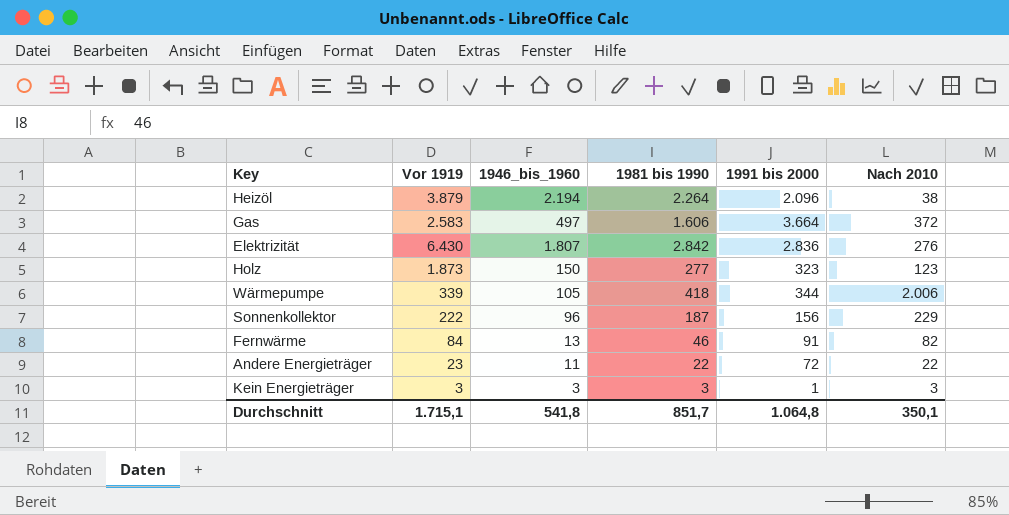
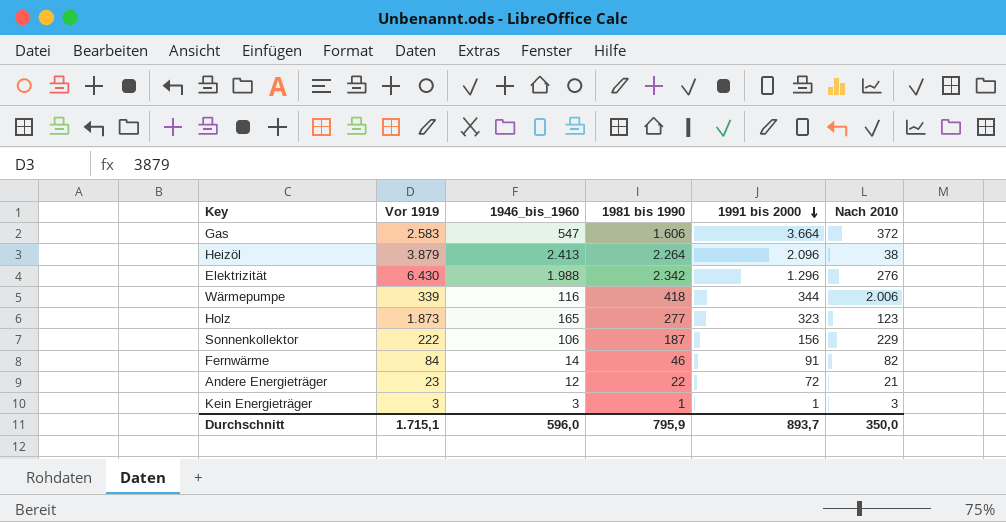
row order: none -> 1991 bis 2000 descending
Gas | 1946_bis_1960: 497 -> 547
Heizöl | 1946_bis_1960: 2.194 -> 2.413
Elektrizität | 1946_bis_1960: 1.807 -> 1.988
Elektrizität | 1981 bis 1990: 2.842 -> 2.342
Elektrizität | 1991 bis 2000: 2.836 -> 1.296
Wärmepumpe | 1946_bis_1960: 105 -> 116
Holz | 1946_bis_1960: 150 -> 165
Sonnenkollektor | 1946_bis_1960: 96 -> 106
Fernwärme | 1946_bis_1960: 13 -> 14
Andere Energieträger | 1946_bis_1960: 11 -> 12
Andere Energieträger | Nach 2010: 22 -> 21
Kein Energieträger | 1981 bis 1990: 3 -> 1
Durchschnitt | 1946_bis_1960: 541,8 -> 596,0
Durchschnitt | 1981 bis 1990: 851,7 -> 795,9
Durchschnitt | 1991 bis 2000: 1.064,8 -> 893,7
Durchschnitt | Nach 2010: 350,1 -> 350,0

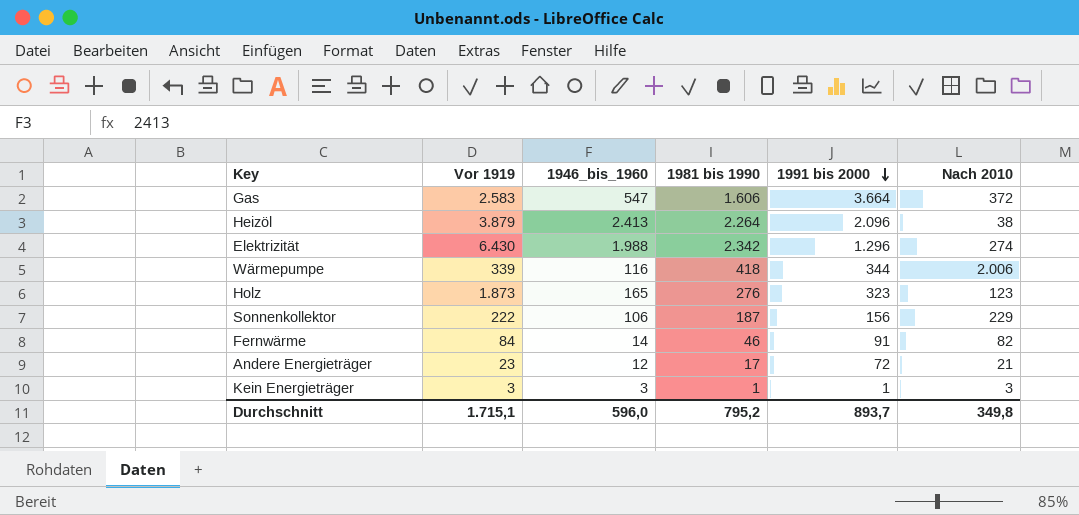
Elektrizität | Nach 2010: 276 -> 274
Holz | 1981 bis 1990: 277 -> 276
Andere Energieträger | 1981 bis 1990: 22 -> 17
Durchschnitt | 1981 bis 1990: 795,9 -> 795,2
Durchschnitt | Nach 2010: 350,0 -> 349,8

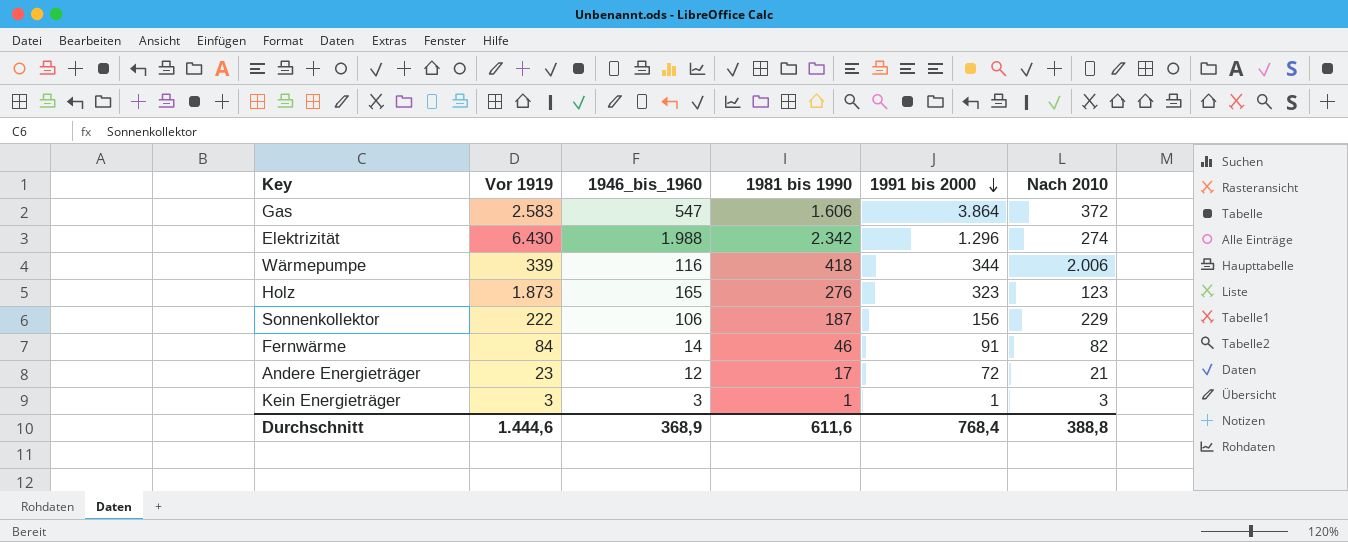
row Heizöl: 3.879 | 2.413 | 2.264 | 2.096 | 38 -> none
Gas | 1991 bis 2000: 3.664 -> 3.864
Durchschnitt | Vor 1919: 1.715,1 -> 1.444,6
Durchschnitt | 1946_bis_1960: 596,0 -> 368,9
Durchschnitt | 1981 bis 1990: 795,2 -> 611,6
Durchschnitt | 1991 bis 2000: 893,7 -> 768,4
Durchschnitt | Nach 2010: 349,8 -> 388,8

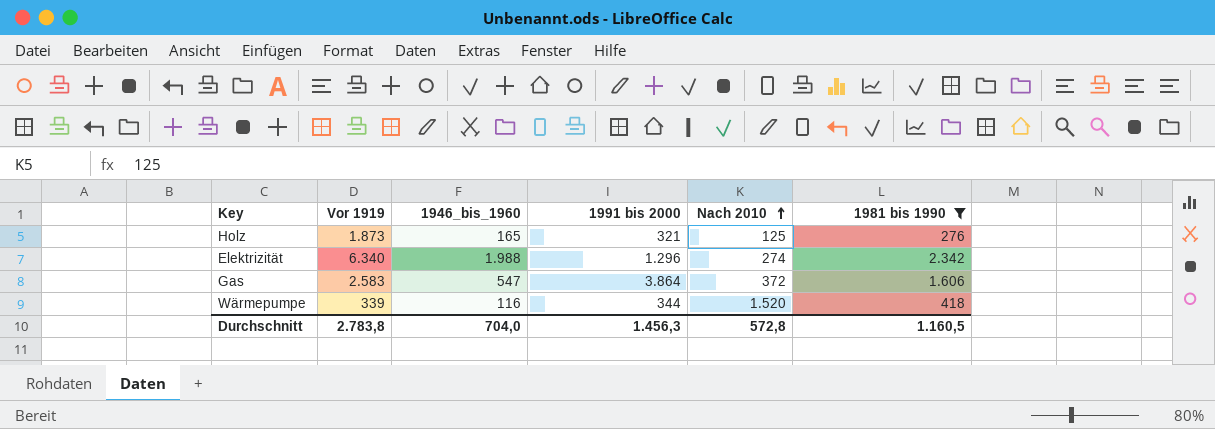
filter: none -> 1981 bis 1990 >= 276
row order: 1991 bis 2000 descending -> Nach 2010 ascending
column 1981 bis 1990 | position: 4 -> 6
Holz | 1991 bis 2000: 323 -> 321
Holz | Nach 2010: 123 -> 125
Elektrizität | Vor 1919: 6.430 -> 6.340
Wärmepumpe | Nach 2010: 2.006 -> 1.520
Durchschnitt | Vor 1919: 1.444,6 -> 2.783,8
Durchschnitt | 1946_bis_1960: 368,9 -> 704,0
Durchschnitt | 1991 bis 2000: 768,4 -> 1.456,3
Durchschnitt | Nach 2010: 388,8 -> 572,8
Durchschnitt | 1981 bis 1990: 611,6 -> 1.160,5

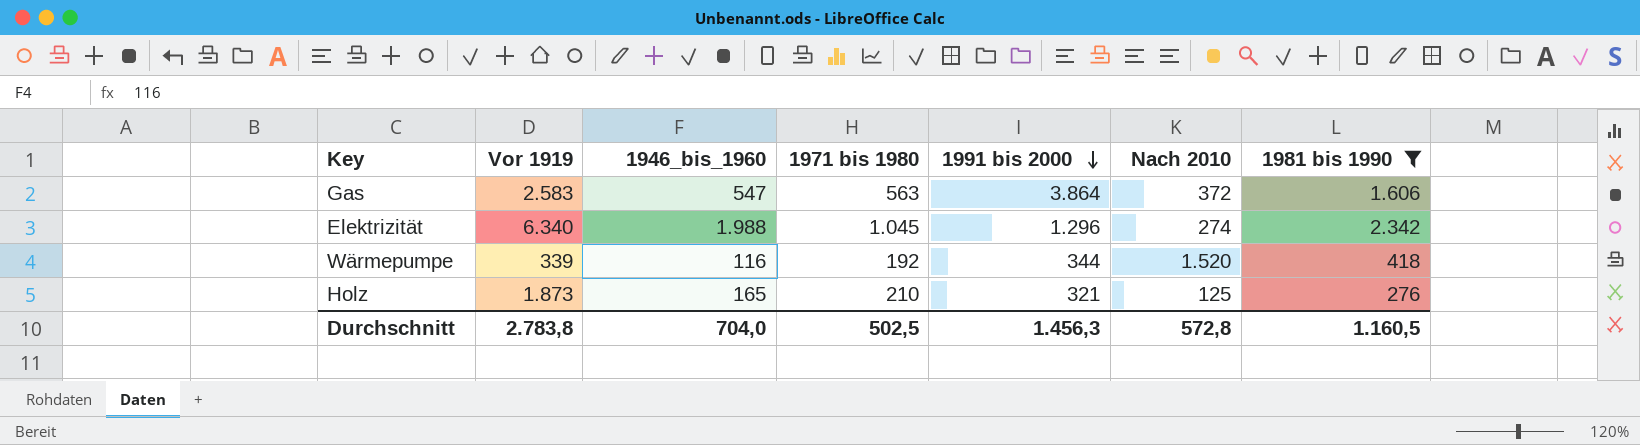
row order: Nach 2010 ascending -> 1991 bis 2000 descending
column 1971 bis 1980 | position: none -> 4

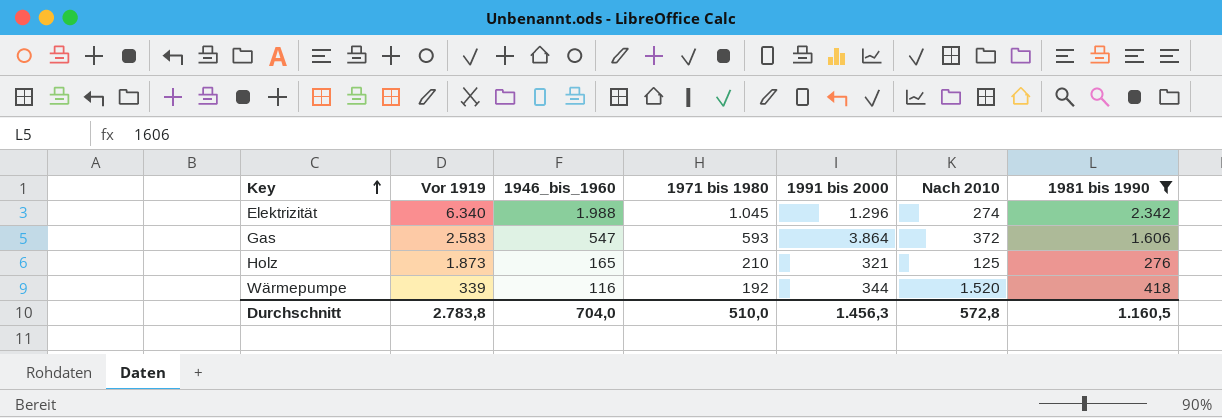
row order: 1991 bis 2000 descending -> Key ascending
Gas | 1971 bis 1980: 563 -> 593
Durchschnitt | 1971 bis 1980: 502,5 -> 510,0

